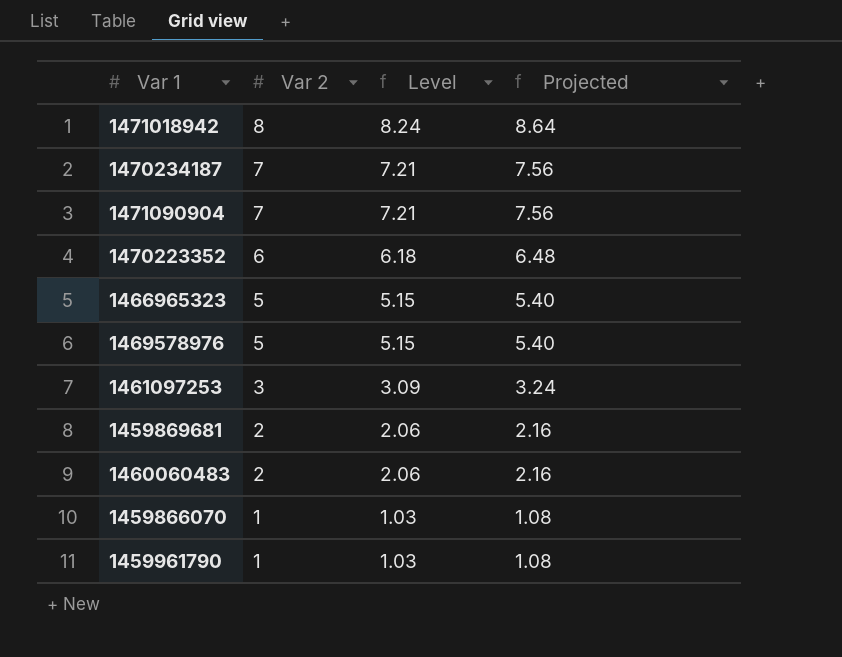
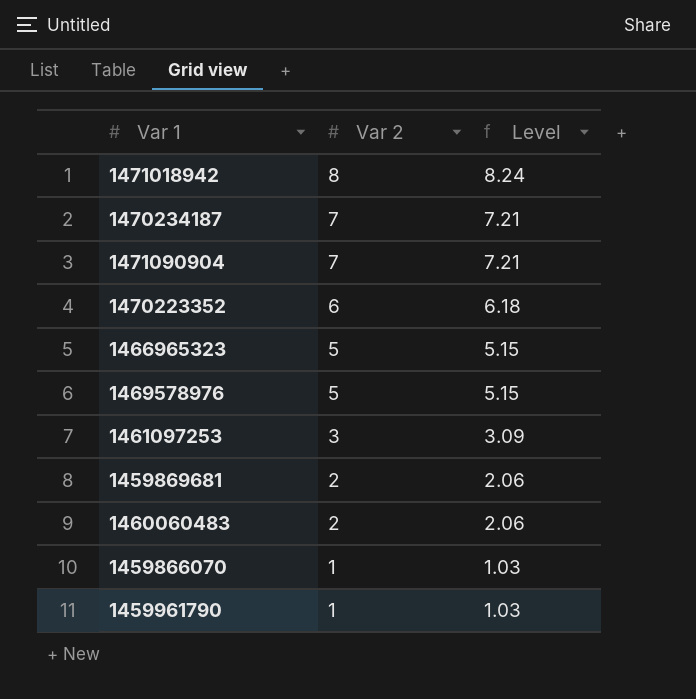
column Projected | formula: [Var 2] * 1.08 -> none

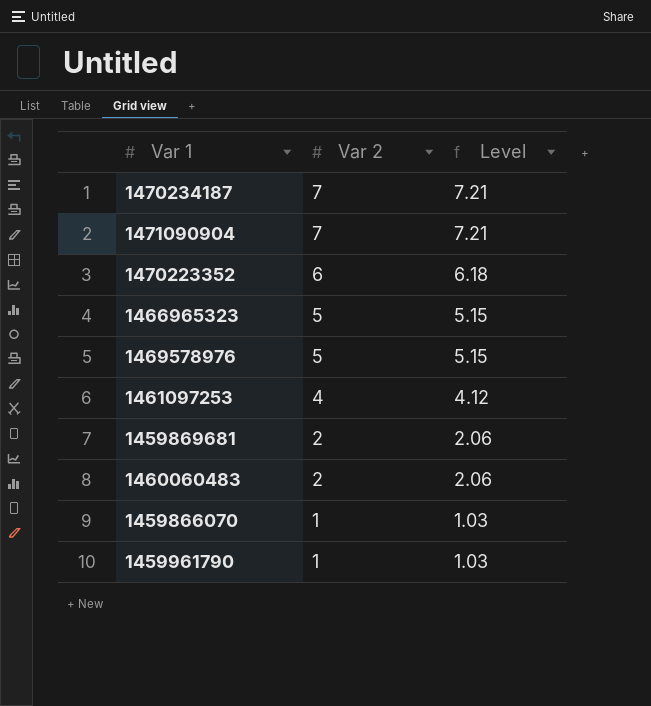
row 1471018942: 8 | 8.24 -> none
1461097253 | Var 2: 3 -> 4
1461097253 | Level: 3.09 -> 4.12

